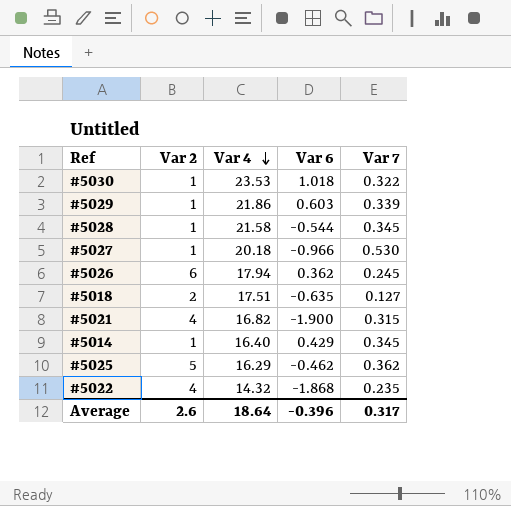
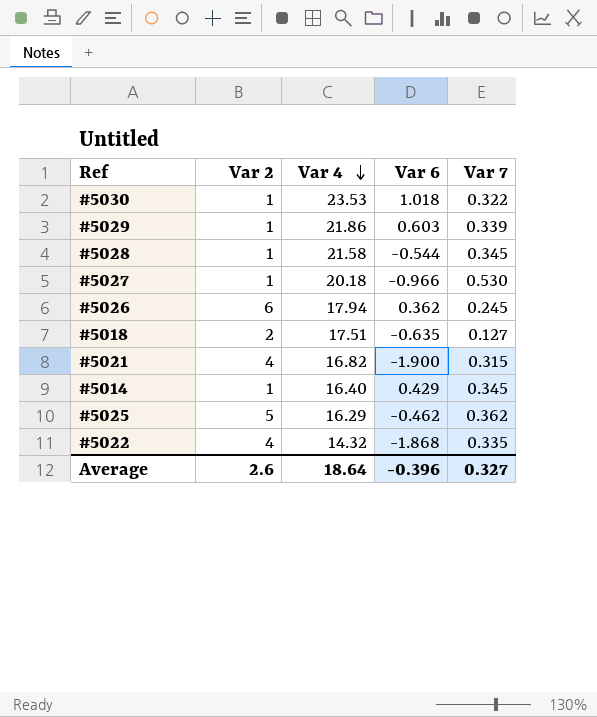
#5022 | Var 7: 0.235 -> 0.335
Average | Var 7: 0.317 -> 0.327

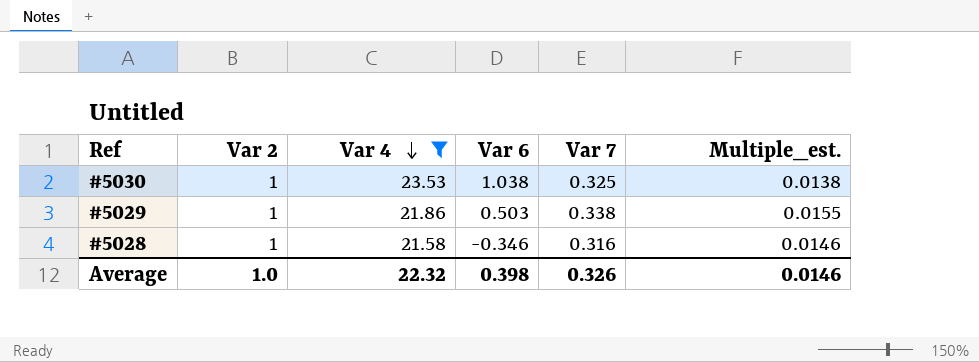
filter: none -> Var 4 >= 21.58
column Multiple_est. | formula: none -> [Var 7] / [Var 4]
#5030 | Var 6: 1.018 -> 1.038
#5030 | Var 7: 0.322 -> 0.325
#5029 | Var 6: 0.603 -> 0.503
#5029 | Var 7: 0.339 -> 0.338
#5028 | Var 6: -0.544 -> -0.346
#5028 | Var 7: 0.345 -> 0.316
Average | Var 2: 2.6 -> 1.0
Average | Var 4: 18.64 -> 22.32
Average | Var 6: -0.396 -> 0.398
Average | Var 7: 0.327 -> 0.326

